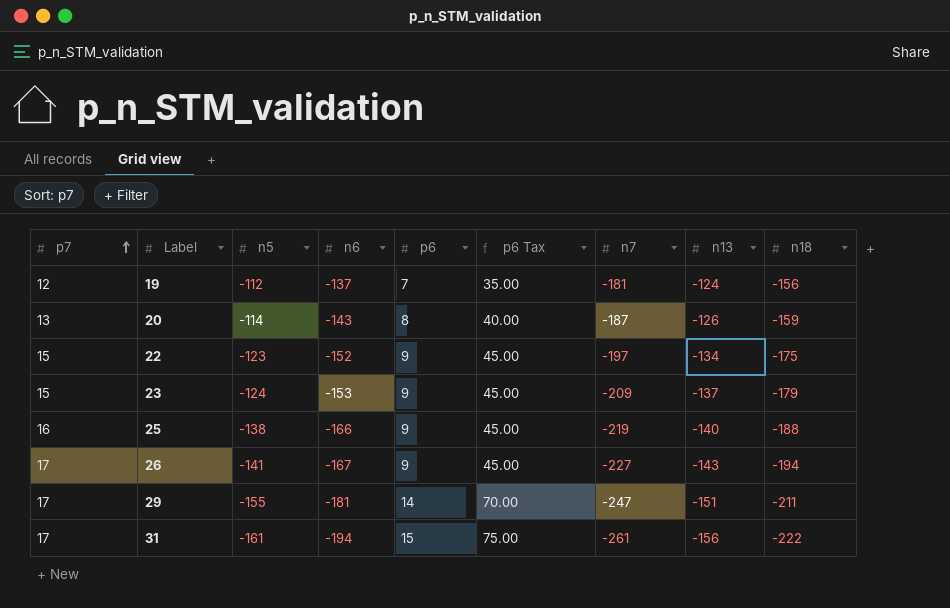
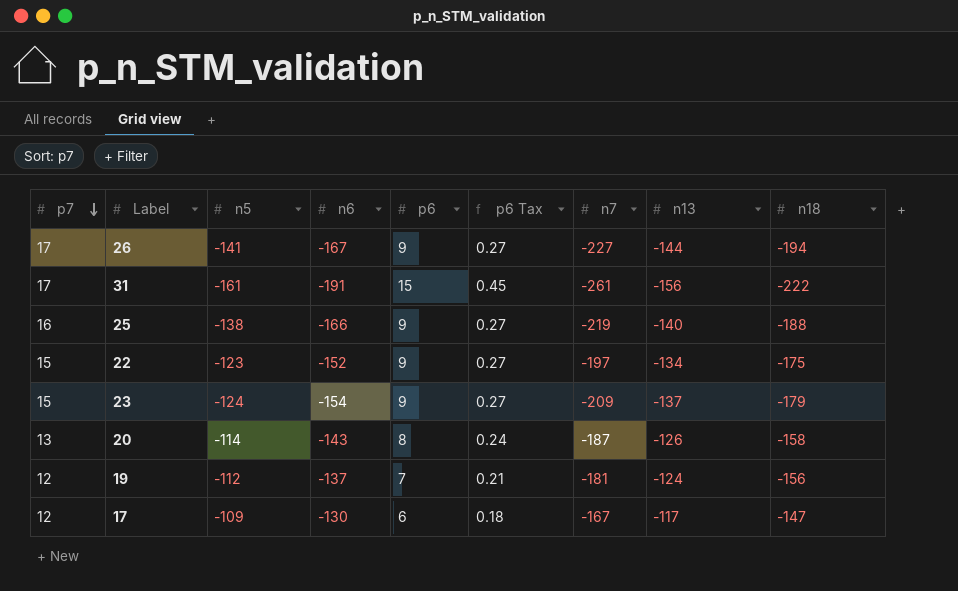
row order: p7 ascending -> p7 descending
column p6 Tax | formula: [p6] * 5 -> [p6] * 0.03
row 29: 17 | -155 | -181 | 14 | 70.00 | -247 | -151 | -211 -> none
26 | n13: -143 -> -144
31 | n6: -194 -> -191
23 | n6: -153 -> -154
20 | n18: -159 -> -158
row 17: none -> 12 | -109 | -130 | 6 | 0.18 | -167 | -117 | -147

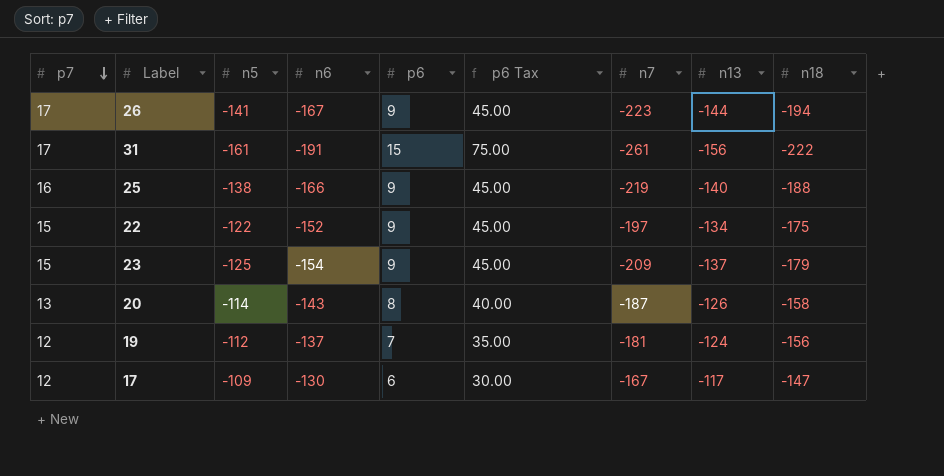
column p6 Tax | formula: [p6] * 0.03 -> [p6] * 5
26 | n7: -227 -> -223
22 | n5: -123 -> -122
23 | n5: -124 -> -125

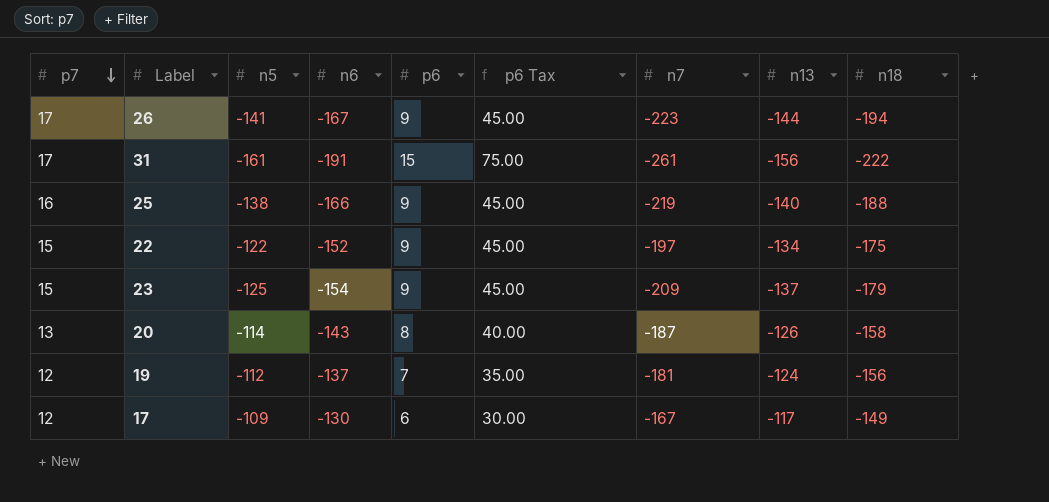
17 | n18: -147 -> -149

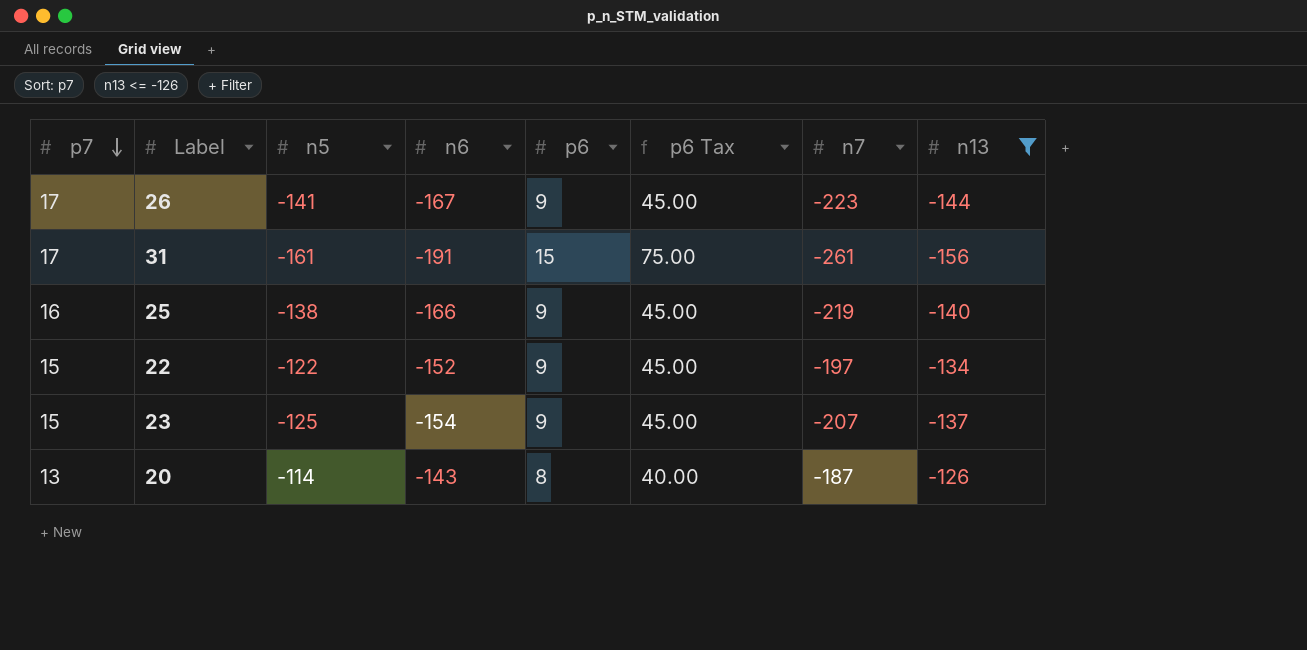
filter: none -> n13 <= -126
column n18 | position: 9 -> none
23 | n7: -209 -> -207

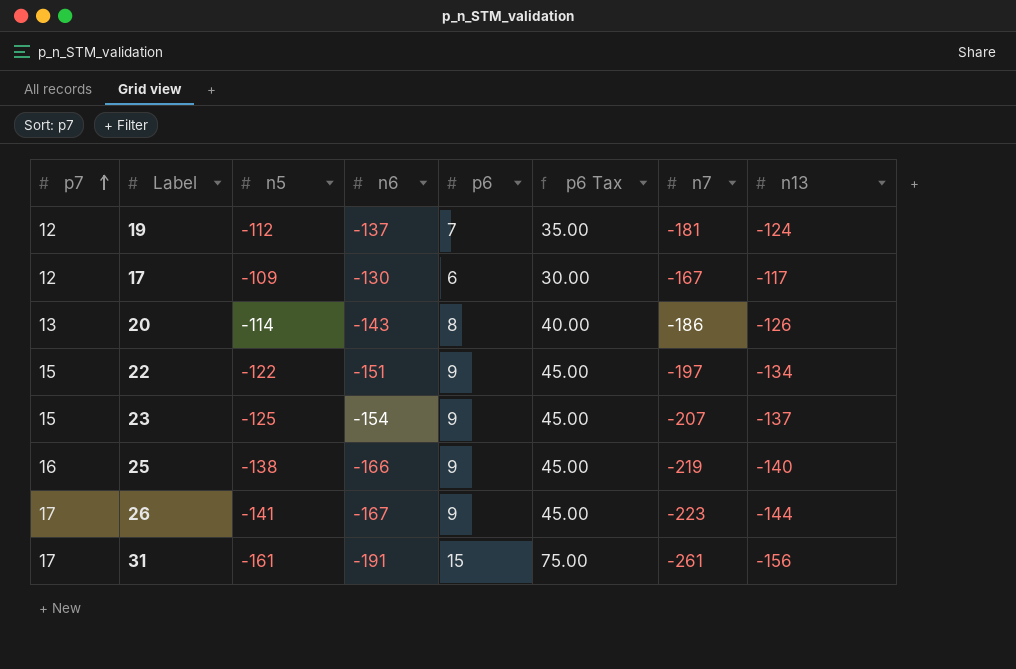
filter: n13 <= -126 -> none
row order: p7 descending -> p7 ascending
20 | n7: -187 -> -186
22 | n6: -152 -> -151

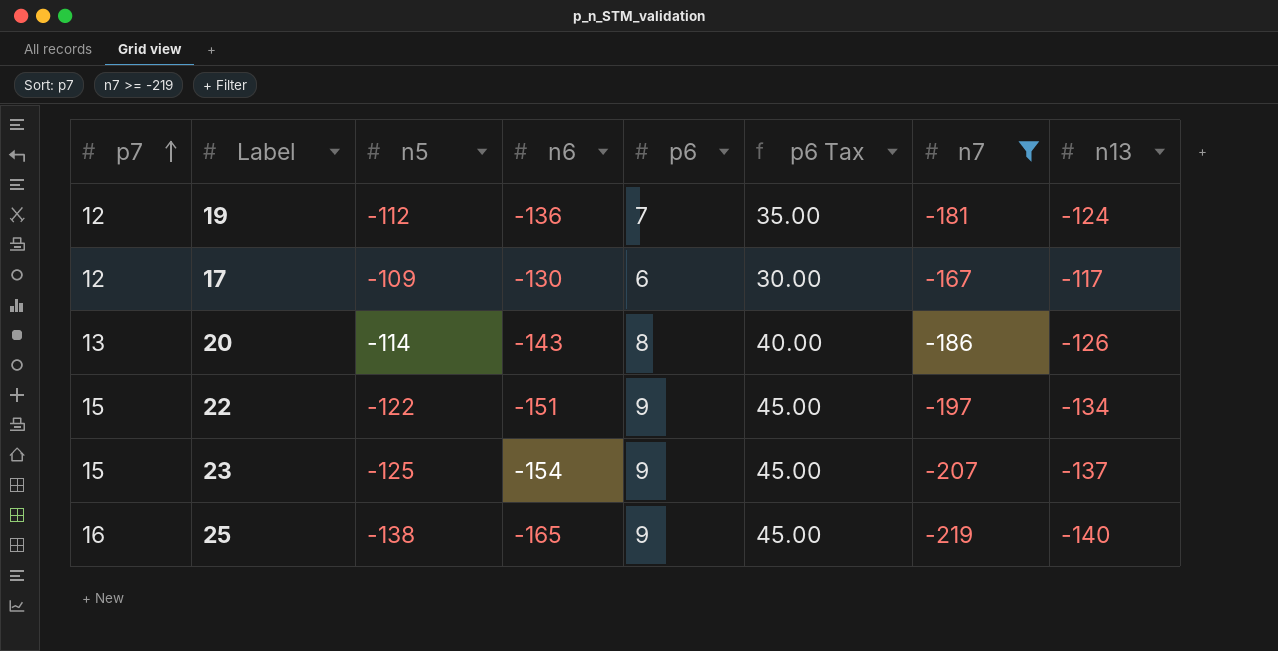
filter: none -> n7 >= -219
19 | n6: -137 -> -136
25 | n6: -166 -> -165

